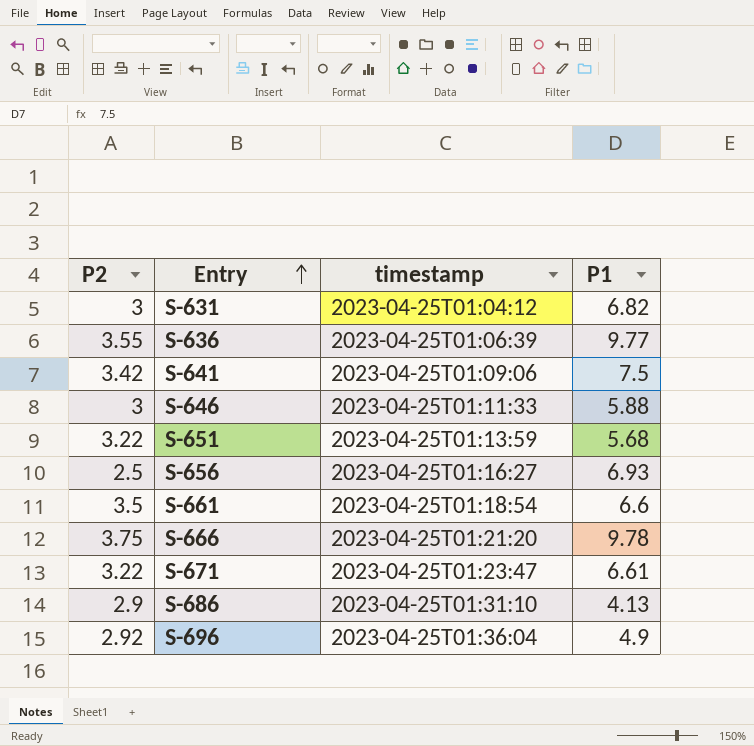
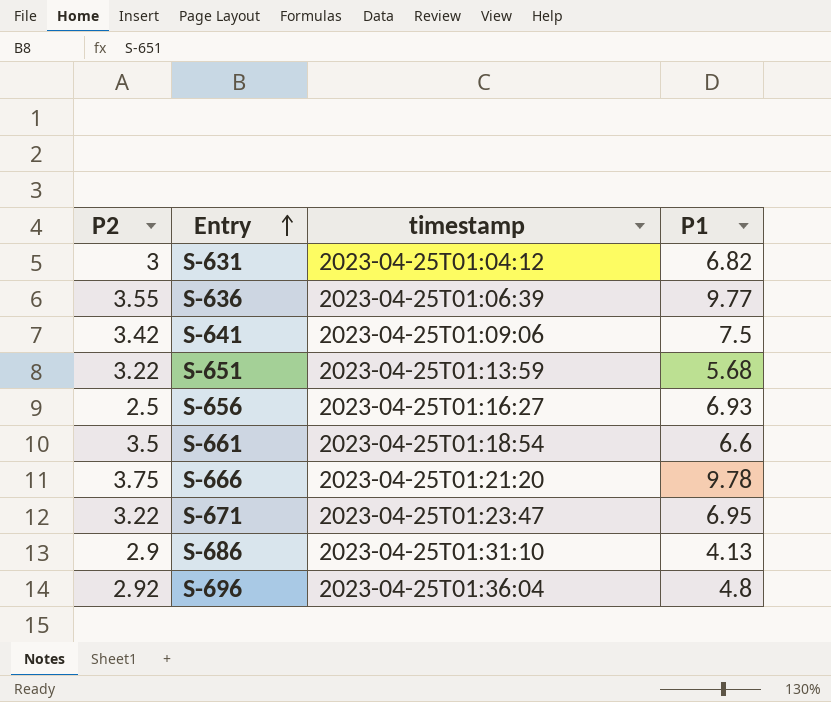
row S-646: 3 | 2023-04-25T01:11:33 | 5.88 -> none
S-671 | P1: 6.61 -> 6.95
S-696 | P1: 4.9 -> 4.8

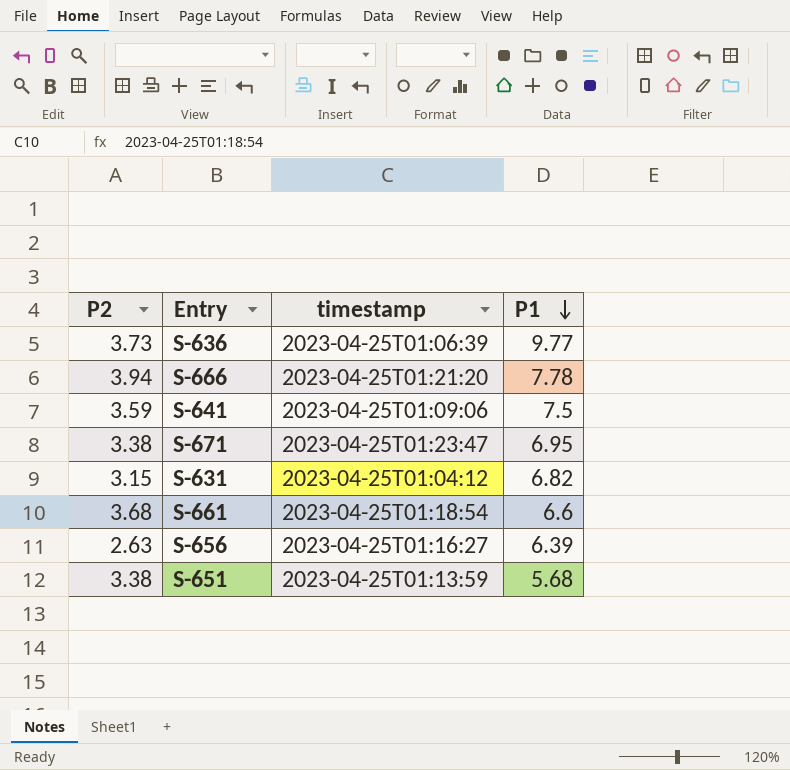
row order: Entry ascending -> P1 descending
row S-686: 2.9 | 2023-04-25T01:31:10 | 4.13 -> none
row S-696: 2.92 | 2023-04-25T01:36:04 | 4.8 -> none
S-636 | P2: 3.55 -> 3.73
S-666 | P2: 3.75 -> 3.94
S-666 | P1: 9.78 -> 7.78
S-641 | P2: 3.42 -> 3.59
S-671 | P2: 3.22 -> 3.38
S-631 | P2: 3 -> 3.15
S-661 | P2: 3.5 -> 3.68
S-656 | P2: 2.5 -> 2.63
S-656 | P1: 6.93 -> 6.39
S-651 | P2: 3.22 -> 3.38

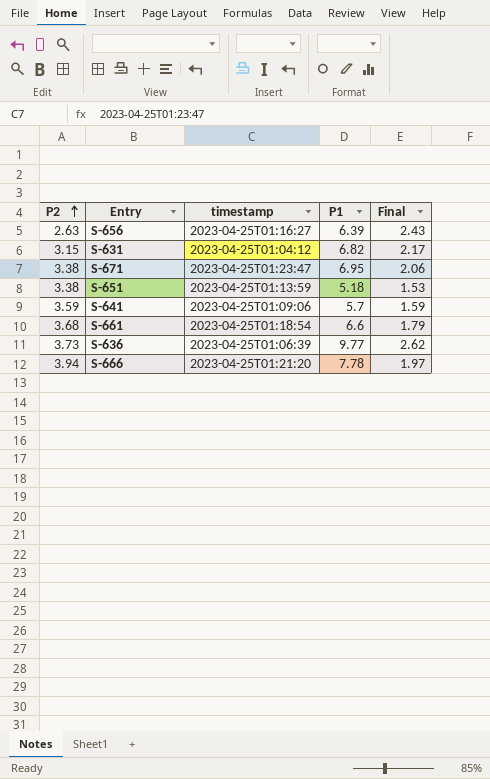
row order: P1 descending -> P2 ascending
column Final | formula: none -> [P1] / [P2]
S-651 | P1: 5.68 -> 5.18
S-641 | P1: 7.5 -> 5.7

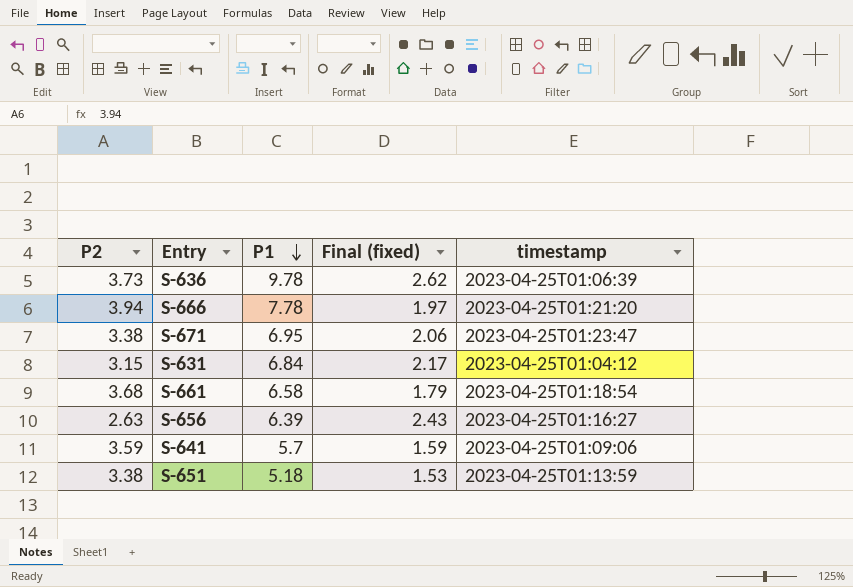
row order: P2 ascending -> P1 descending
column name: Final -> Final (fixed)
column timestamp | position: 3 -> 5
S-636 | P1: 9.77 -> 9.78
S-631 | P1: 6.82 -> 6.84
S-661 | P1: 6.6 -> 6.58

